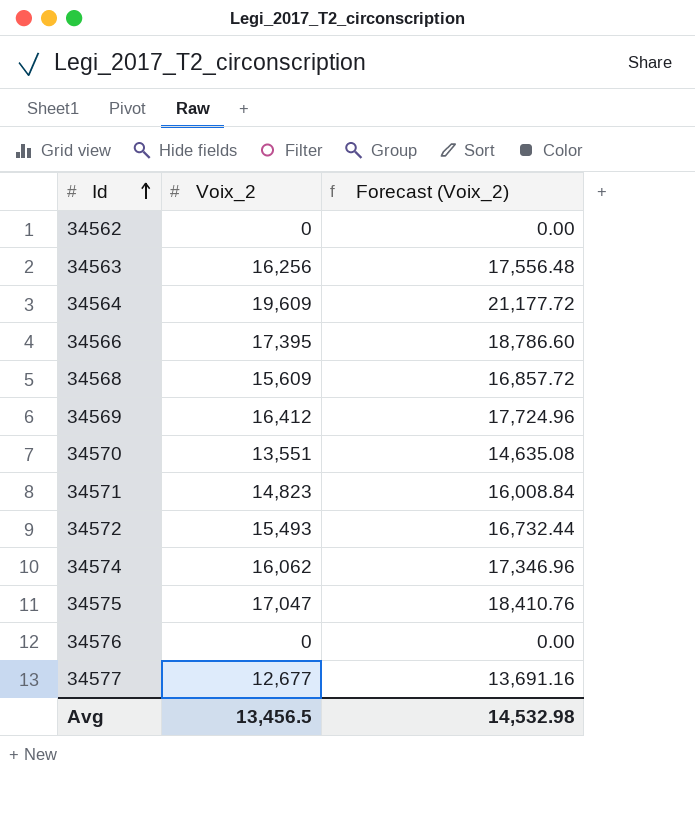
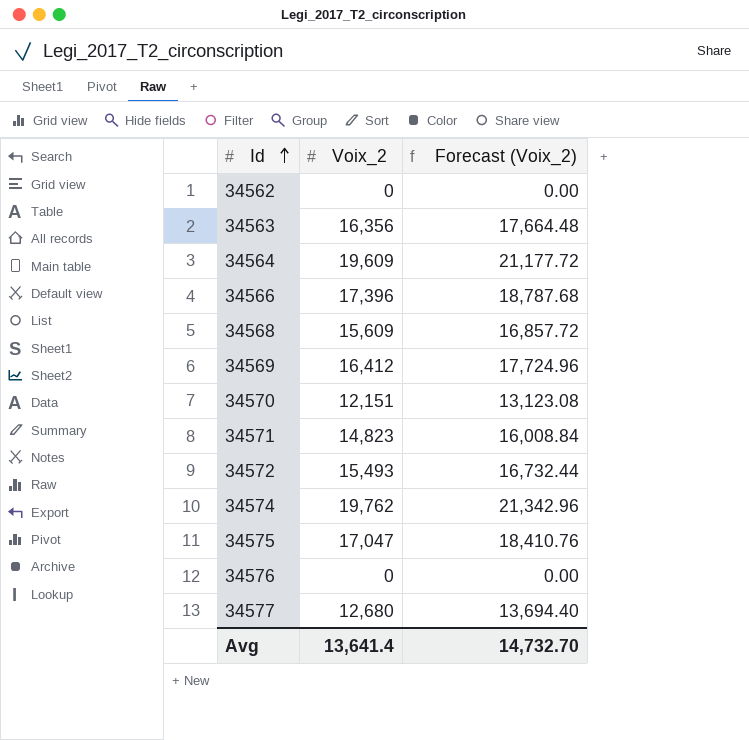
34563 | Voix_2: 16,256 -> 16,356
34563 | Forecast (Voix_2): 17,556.48 -> 17,664.48
34566 | Voix_2: 17,395 -> 17,396
34566 | Forecast (Voix_2): 18,786.60 -> 18,787.68
34570 | Voix_2: 13,551 -> 12,151
34570 | Forecast (Voix_2): 14,635.08 -> 13,123.08
34574 | Voix_2: 16,062 -> 19,762
34574 | Forecast (Voix_2): 17,346.96 -> 21,342.96
34577 | Voix_2: 12,677 -> 12,680
34577 | Forecast (Voix_2): 13,691.16 -> 13,694.40
Avg | Voix_2: 13,456.5 -> 13,641.4
Avg | Forecast (Voix_2): 14,532.98 -> 14,732.70

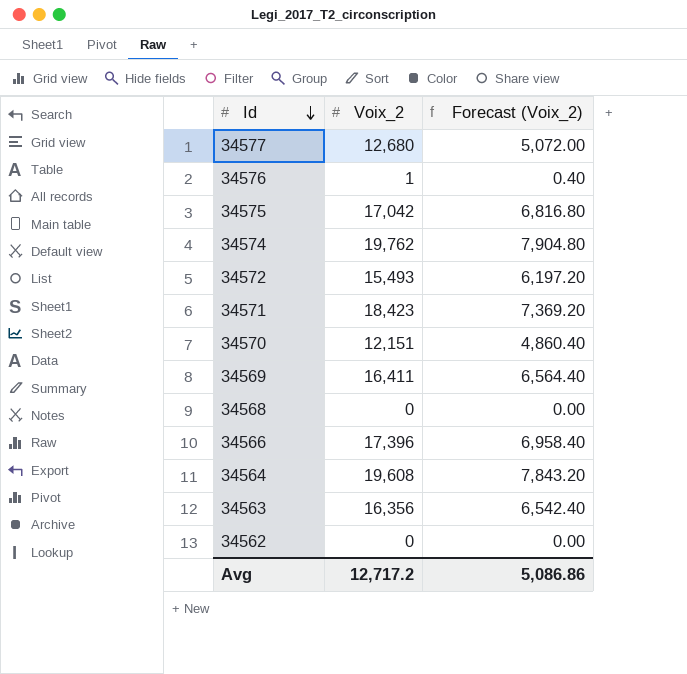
row order: Id ascending -> Id descending
column Forecast (Voix_2) | formula: [Voix_2] * 1.08 -> [Voix_2] * 0.4
34576 | Voix_2: 0 -> 1
34575 | Voix_2: 17,047 -> 17,042
34571 | Voix_2: 14,823 -> 18,423
34569 | Voix_2: 16,412 -> 16,411
34568 | Voix_2: 15,609 -> 0
34564 | Voix_2: 19,609 -> 19,608
Avg | Voix_2: 13,641.4 -> 12,717.2
Avg | Forecast (Voix_2): 14,732.70 -> 5,086.86

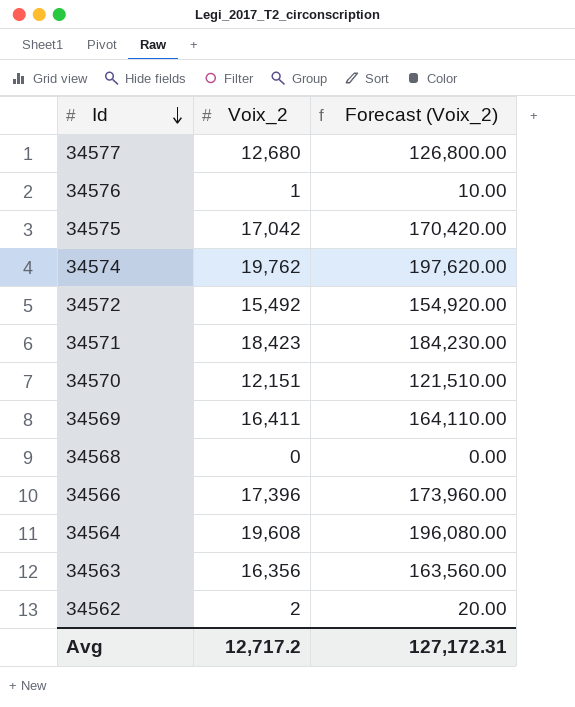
column Forecast (Voix_2) | formula: [Voix_2] * 0.4 -> [Voix_2] * 10
34572 | Voix_2: 15,493 -> 15,492
34562 | Voix_2: 0 -> 2
Avg | Forecast (Voix_2): 5,086.86 -> 127,172.31

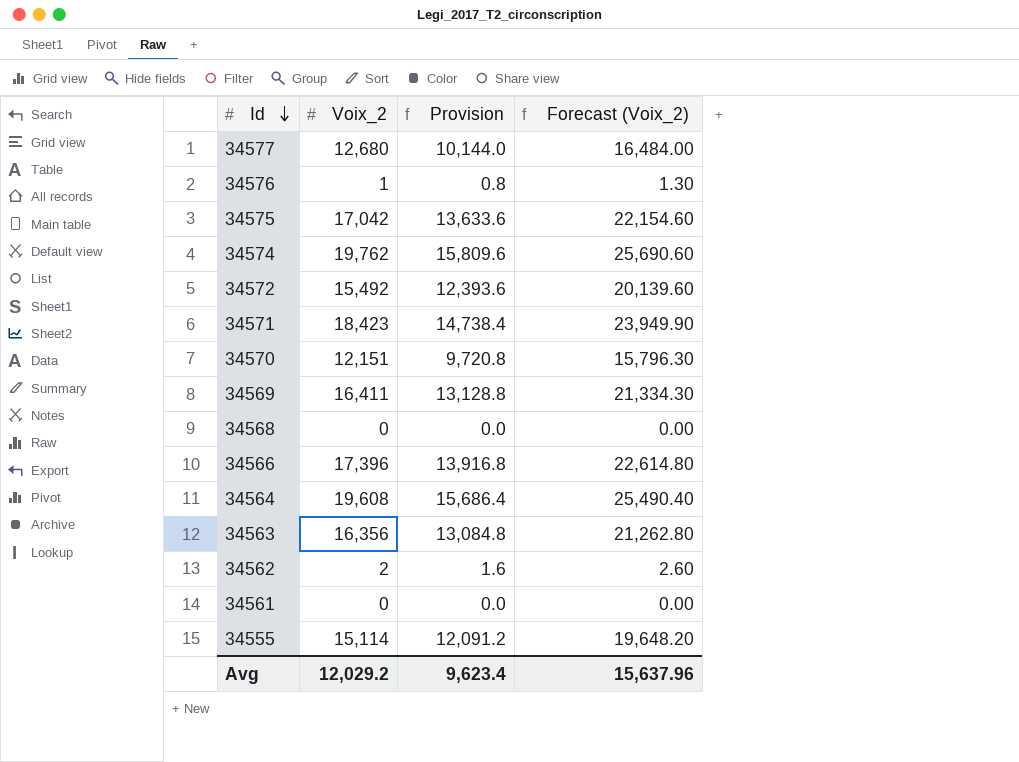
column Provision | formula: none -> [Voix_2] * 0.8
column Forecast (Voix_2) | formula: [Voix_2] * 10 -> [Voix_2] * 1.3
row 34561: none -> 0 | 0.0 | 0.00
row 34555: none -> 15,114 | 12,091.2 | 19,648.20
Avg | Voix_2: 12,717.2 -> 12,029.2
Avg | Forecast (Voix_2): 127,172.31 -> 15,637.96

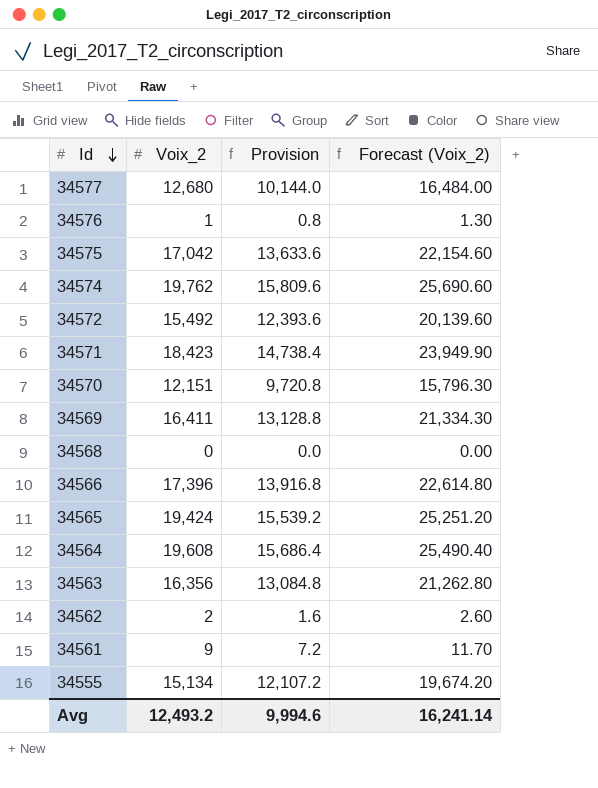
row 34565: none -> 19,424 | 15,539.2 | 25,251.20
34561 | Voix_2: 0 -> 9
34561 | Provision: 0.0 -> 7.2
34561 | Forecast (Voix_2): 0.00 -> 11.70
34555 | Voix_2: 15,114 -> 15,134
34555 | Provision: 12,091.2 -> 12,107.2
34555 | Forecast (Voix_2): 19,648.20 -> 19,674.20
Avg | Voix_2: 12,029.2 -> 12,493.2
Avg | Provision: 9,623.4 -> 9,994.6
Avg | Forecast (Voix_2): 15,637.96 -> 16,241.14

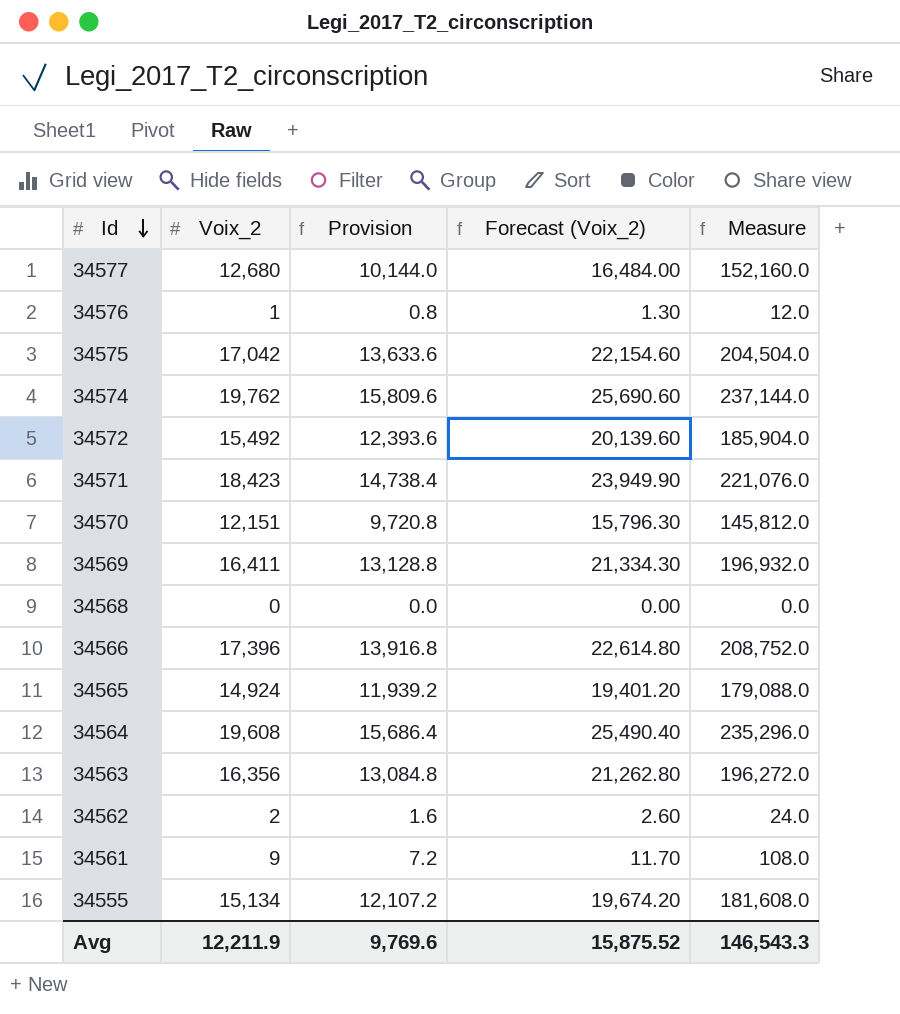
column Measure | formula: none -> [Voix_2] * 12
34565 | Voix_2: 19,424 -> 14,924
34565 | Provision: 15,539.2 -> 11,939.2
34565 | Forecast (Voix_2): 25,251.20 -> 19,401.20
Avg | Voix_2: 12,493.2 -> 12,211.9
Avg | Provision: 9,994.6 -> 9,769.6
Avg | Forecast (Voix_2): 16,241.14 -> 15,875.52

